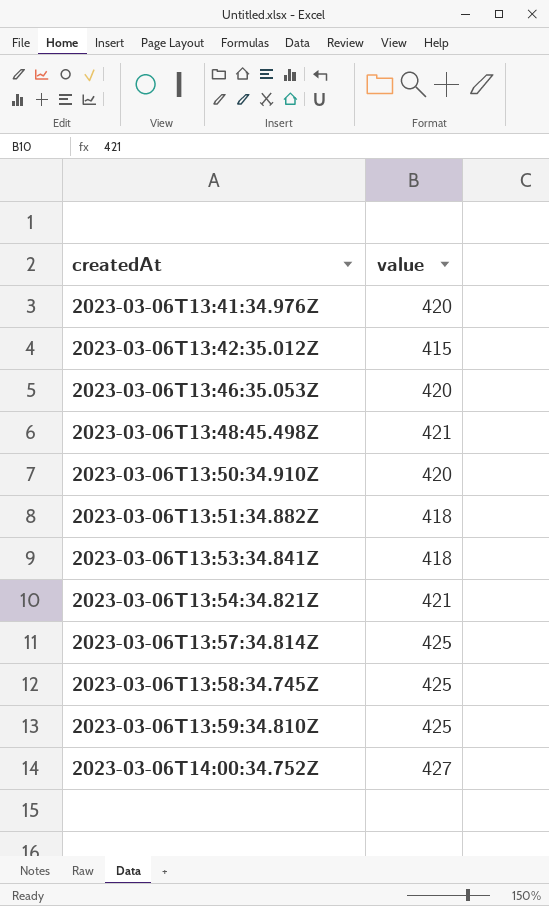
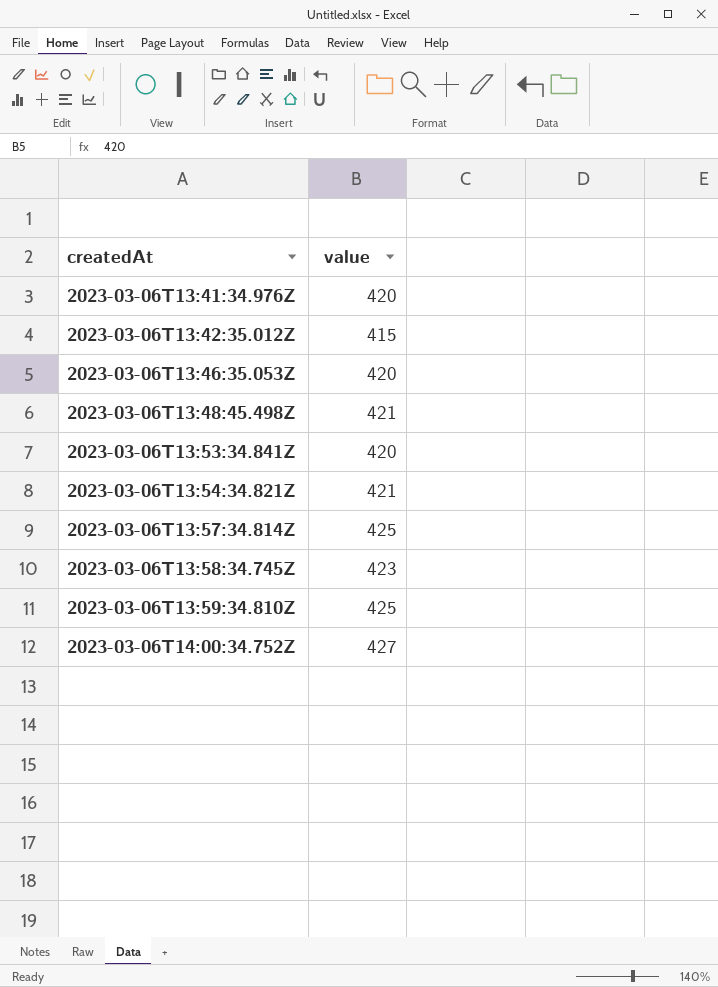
row 2023-03-06T13:50:34.910Z: 420 -> none
row 2023-03-06T13:51:34.882Z: 418 -> none
2023-03-06T13:53:34.841Z | value: 418 -> 420
2023-03-06T13:58:34.745Z | value: 425 -> 423

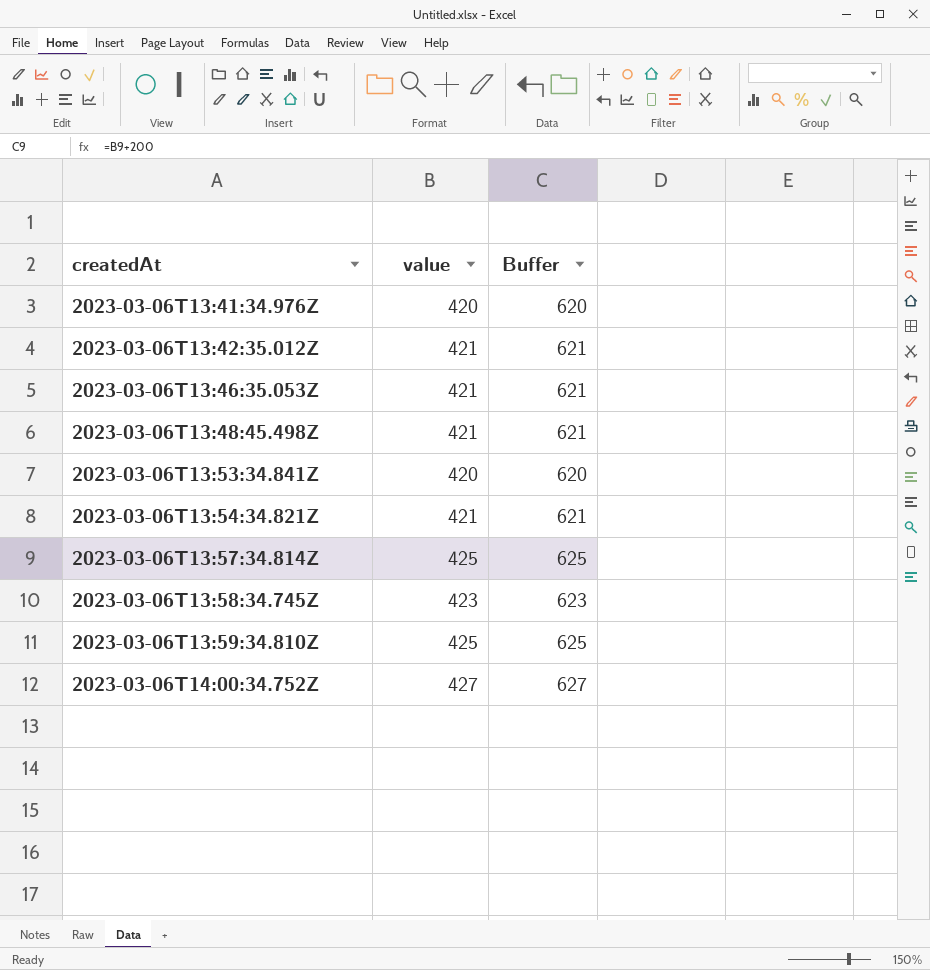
column Buffer | formula: none -> [value] + 200
2023-03-06T13:42:35.012Z | value: 415 -> 421
2023-03-06T13:46:35.053Z | value: 420 -> 421

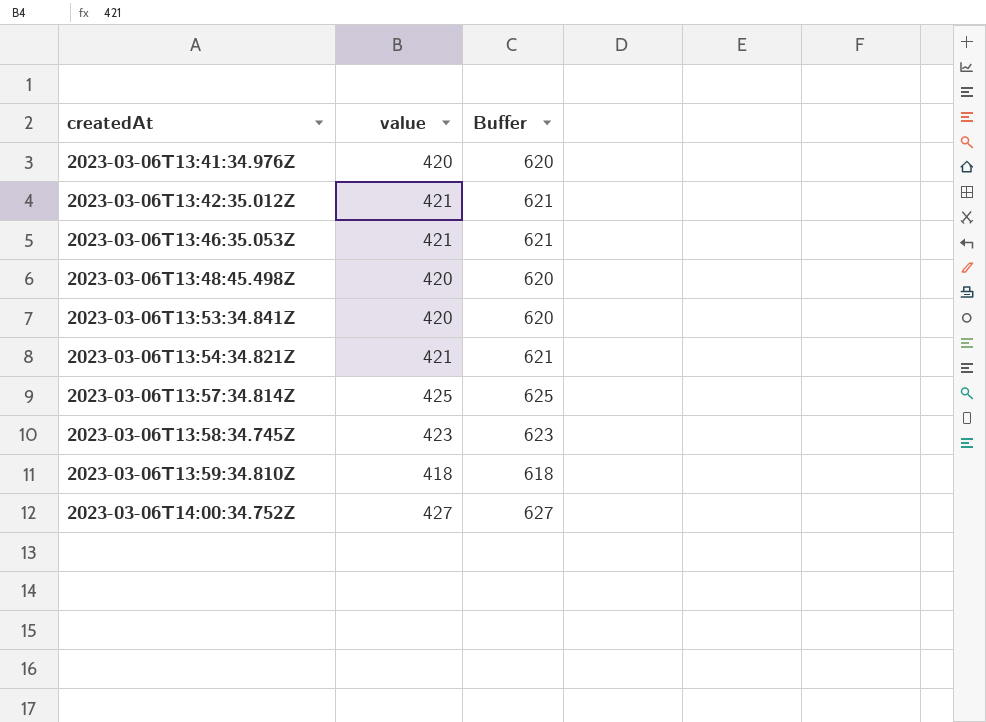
2023-03-06T13:48:45.498Z | value: 421 -> 420
2023-03-06T13:48:45.498Z | Buffer: 621 -> 620
2023-03-06T13:59:34.810Z | value: 425 -> 418
2023-03-06T13:59:34.810Z | Buffer: 625 -> 618

